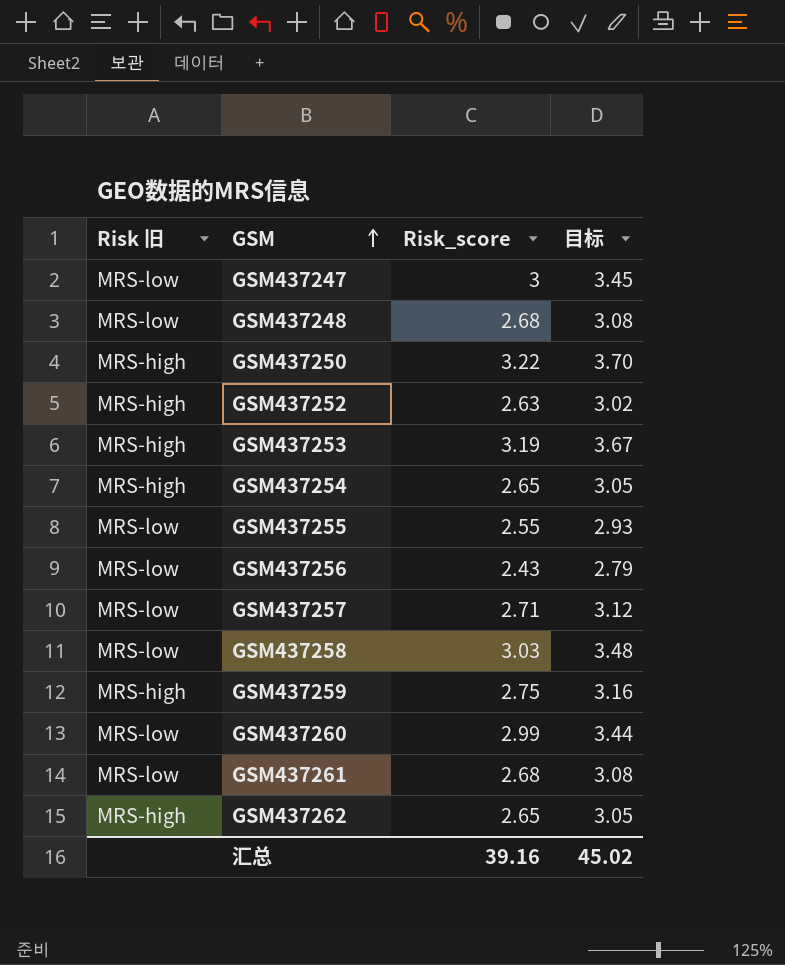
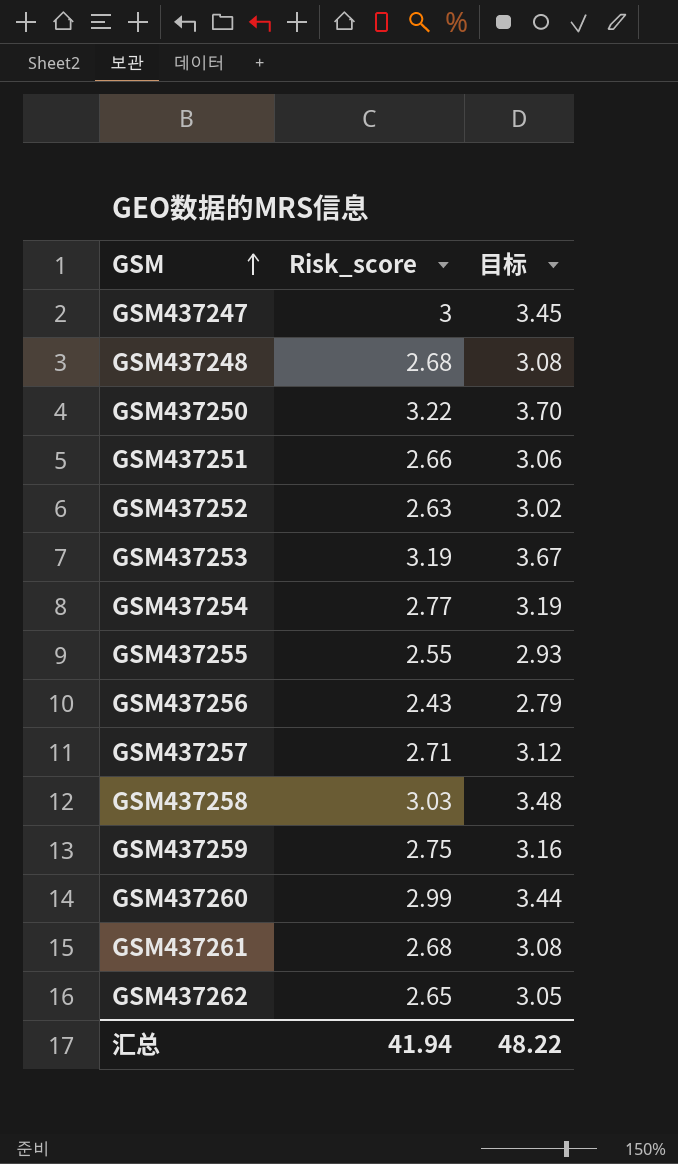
column Risk 旧 | position: 1 -> none
row GSM437251: none -> 2.66 | 3.06
GSM437254 | Risk_score: 2.65 -> 2.77
GSM437254 | 目标: 3.05 -> 3.19
汇总 | Risk_score: 39.16 -> 41.94
汇总 | 目标: 45.02 -> 48.22

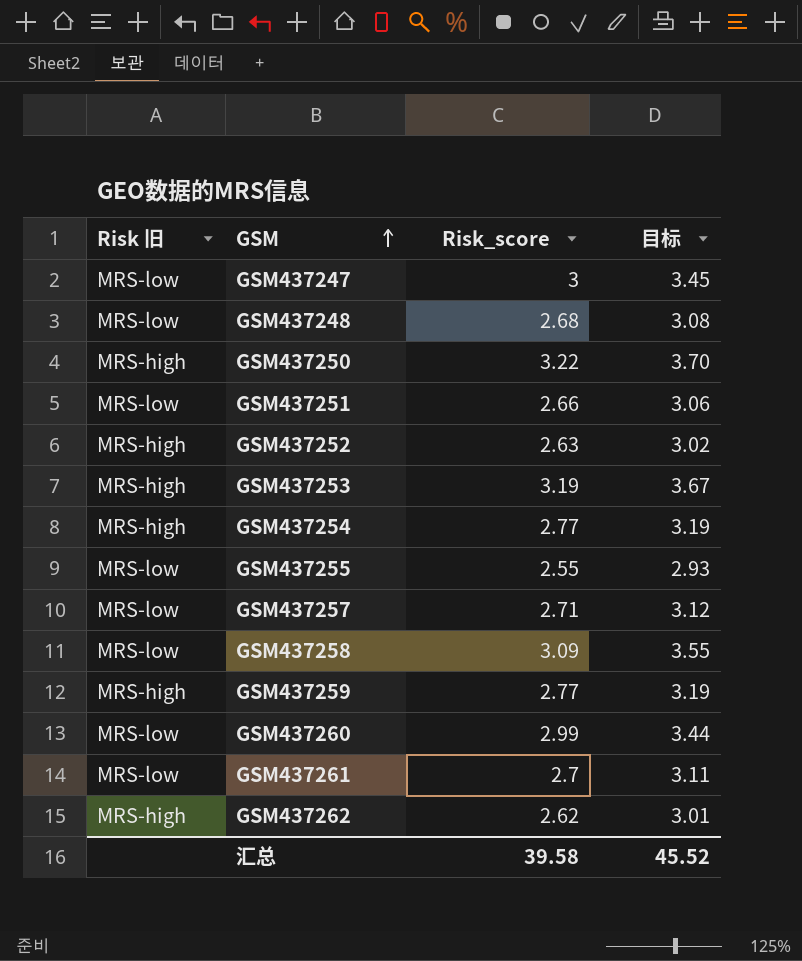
column Risk 旧 | position: none -> 1
row GSM437256: 2.43 | 2.79 -> none
GSM437258 | Risk_score: 3.03 -> 3.09
GSM437258 | 目标: 3.48 -> 3.55
GSM437259 | Risk_score: 2.75 -> 2.77
GSM437259 | 目标: 3.16 -> 3.19
GSM437261 | Risk_score: 2.68 -> 2.7
GSM437261 | 目标: 3.08 -> 3.11
GSM437262 | Risk_score: 2.65 -> 2.62
GSM437262 | 目标: 3.05 -> 3.01
汇总 | Risk_score: 41.94 -> 39.58
汇总 | 目标: 48.22 -> 45.52

